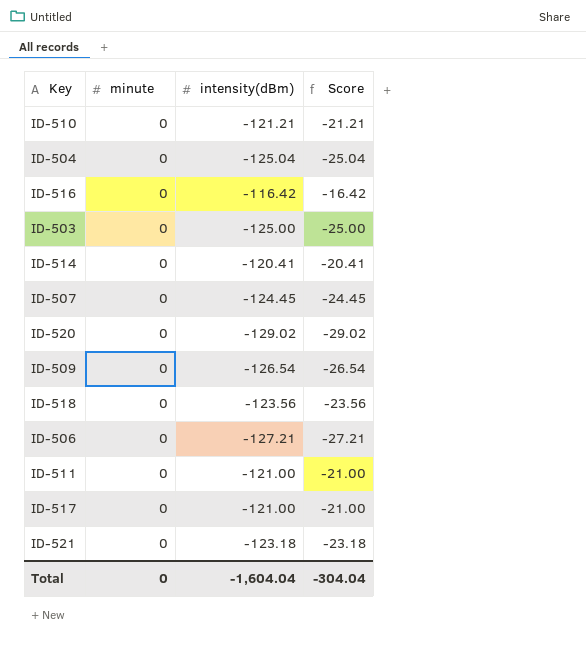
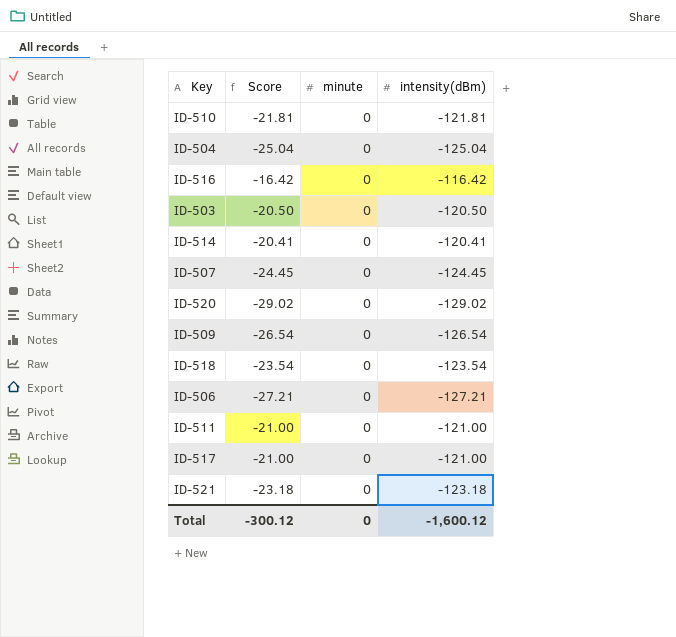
column Score | position: 4 -> 2
ID-510 | Score: -21.21 -> -21.81
ID-510 | intensity(dBm): -121.21 -> -121.81
ID-503 | Score: -25.00 -> -20.50
ID-503 | intensity(dBm): -125.00 -> -120.50
ID-518 | Score: -23.56 -> -23.54
ID-518 | intensity(dBm): -123.56 -> -123.54
Total | Score: -304.04 -> -300.12
Total | intensity(dBm): -1,604.04 -> -1,600.12

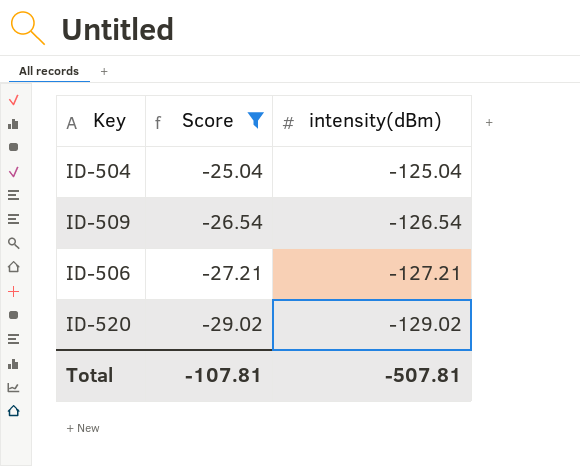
filter: none -> Score <= -25.04
row order: none -> Score descending
column minute | position: 3 -> none
Total | Score: -300.12 -> -107.81
Total | intensity(dBm): -1,600.12 -> -507.81

